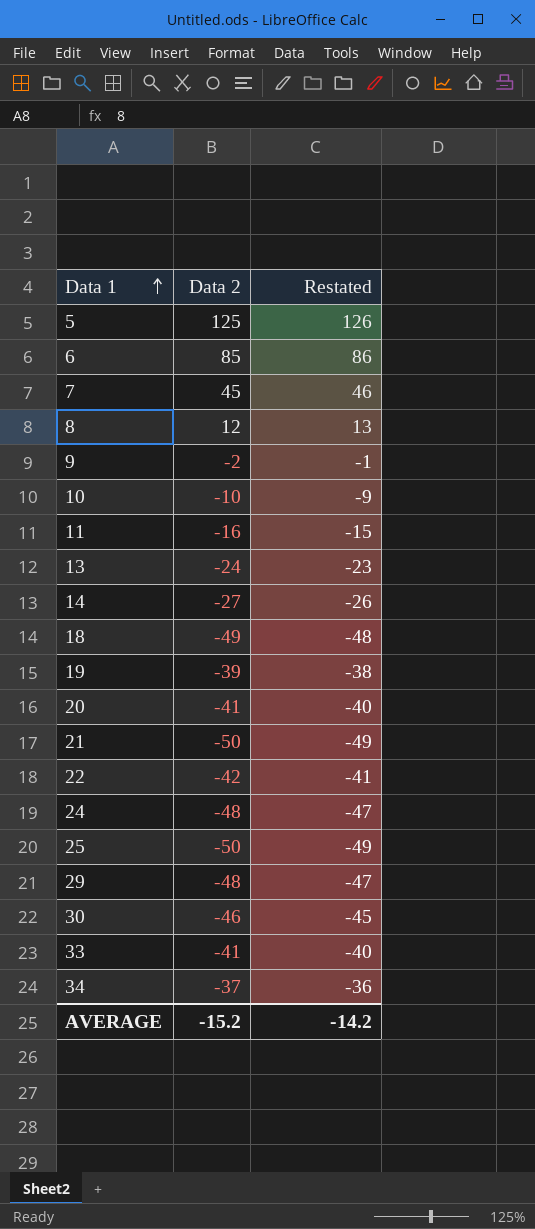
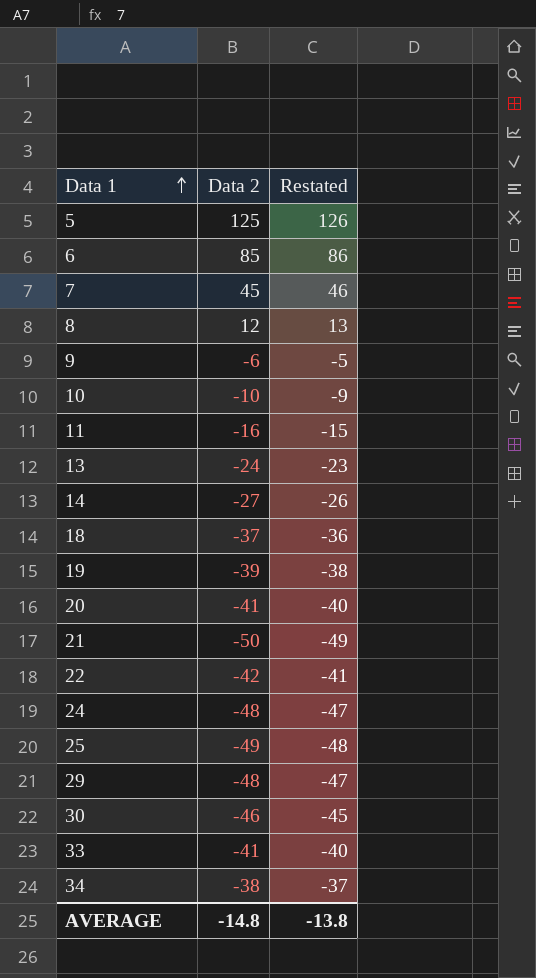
9 | Data 2: -2 -> -6
9 | Restated: -1 -> -5
18 | Data 2: -49 -> -37
18 | Restated: -48 -> -36
25 | Data 2: -50 -> -49
25 | Restated: -49 -> -48
34 | Data 2: -37 -> -38
34 | Restated: -36 -> -37
AVERAGE | Data 2: -15.2 -> -14.8
AVERAGE | Restated: -14.2 -> -13.8

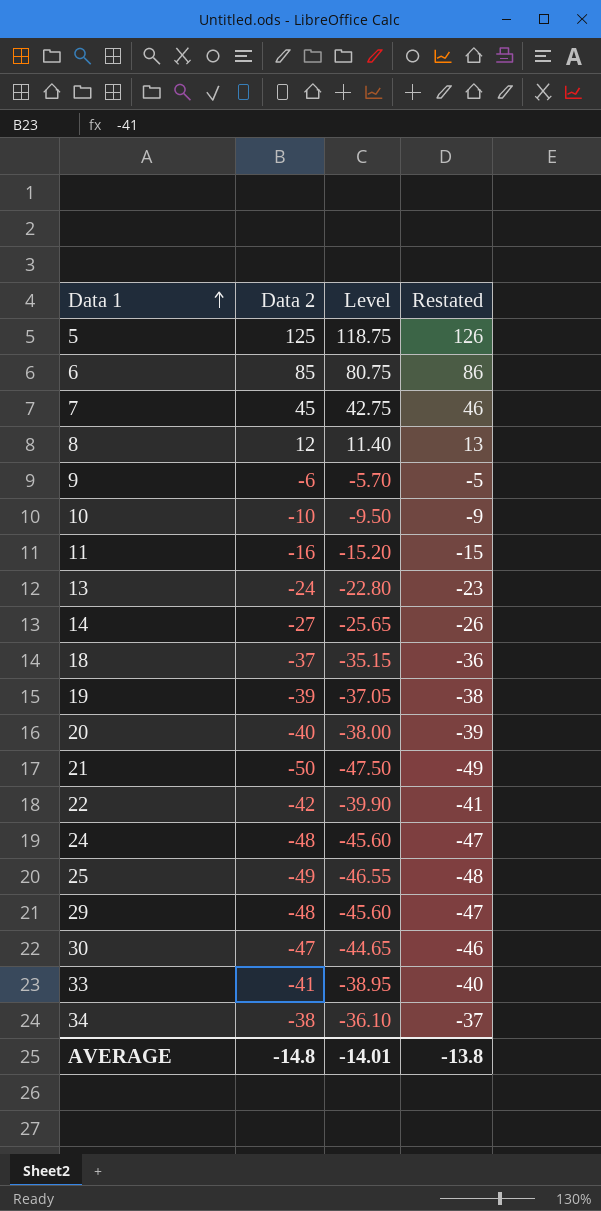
column Level | formula: none -> [Data 2] * 0.95
20 | Data 2: -41 -> -40
20 | Restated: -40 -> -39
30 | Data 2: -46 -> -47
30 | Restated: -45 -> -46

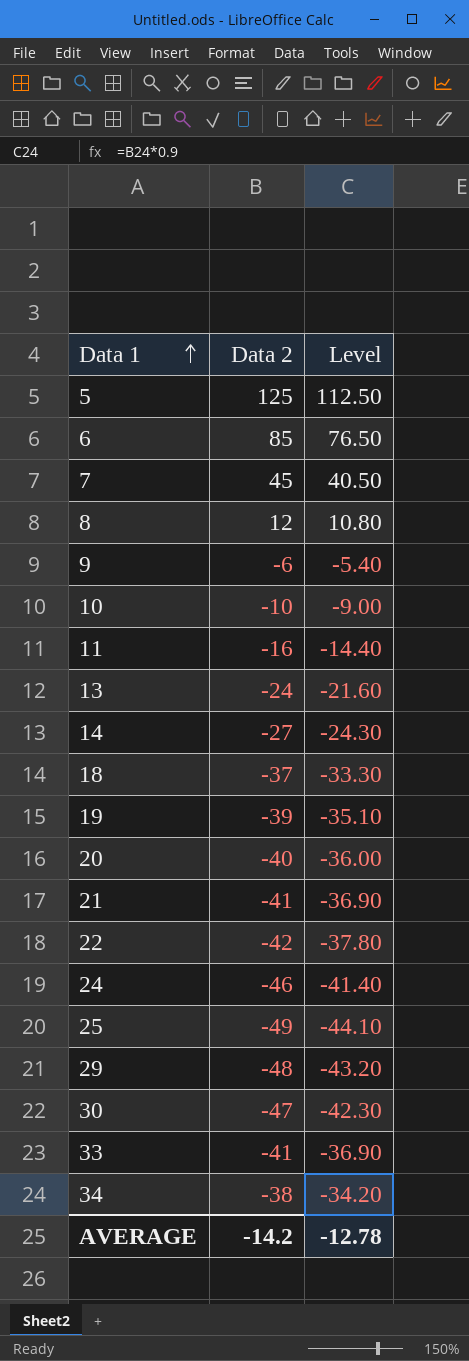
column Restated | formula: [Data 2] + 1 -> none
column Level | formula: [Data 2] * 0.95 -> [Data 2] * 0.9
21 | Data 2: -50 -> -41
24 | Data 2: -48 -> -46
AVERAGE | Data 2: -14.8 -> -14.2
AVERAGE | Level: -14.01 -> -12.78

